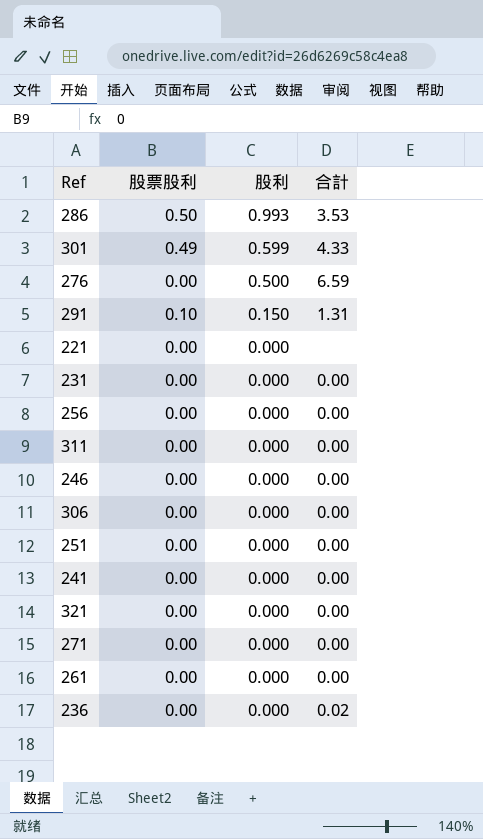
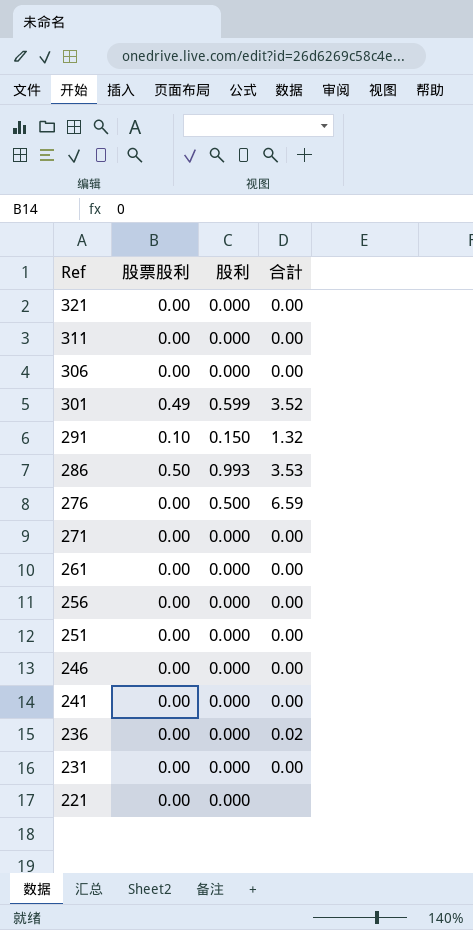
row order: 股利 descending -> Ref descending
301 | 合計: 4.33 -> 3.52
291 | 合計: 1.31 -> 1.32

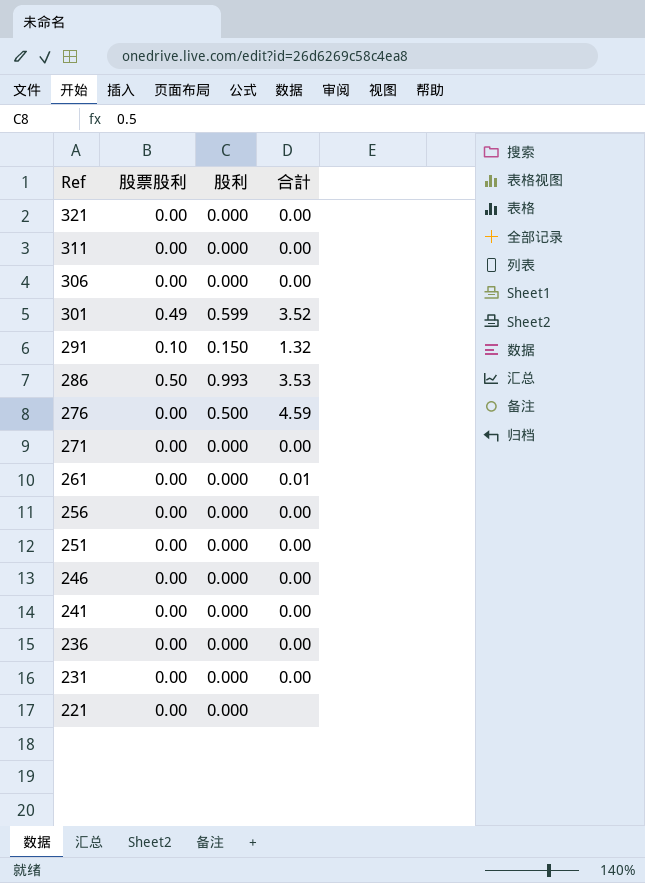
276 | 合計: 6.59 -> 4.59
261 | 合計: 0.00 -> 0.01
236 | 合計: 0.02 -> 0.00

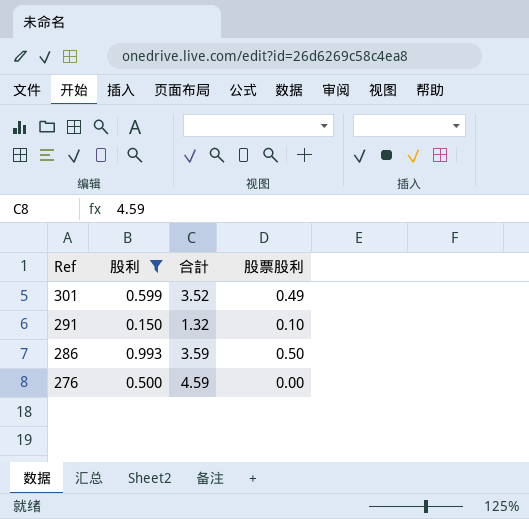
filter: none -> 股利 != 0.000
column 股票股利 | position: 2 -> 4
286 | 合計: 3.53 -> 3.59

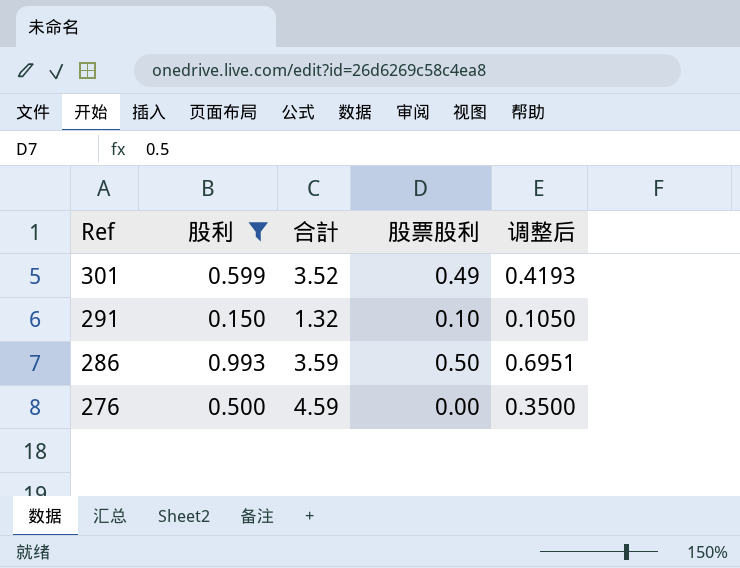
column 调整后 | formula: none -> [股利] * 0.7

